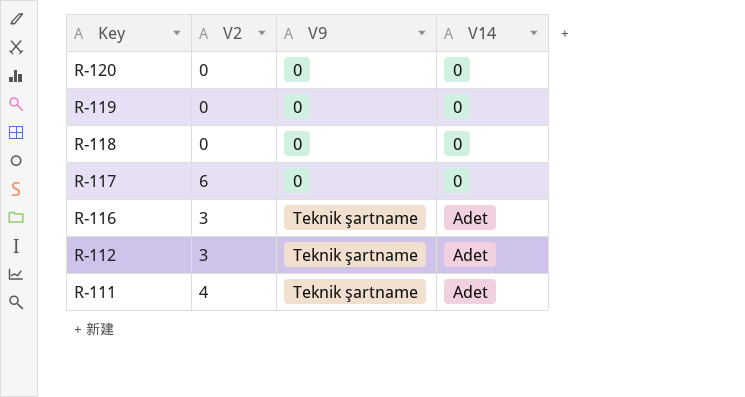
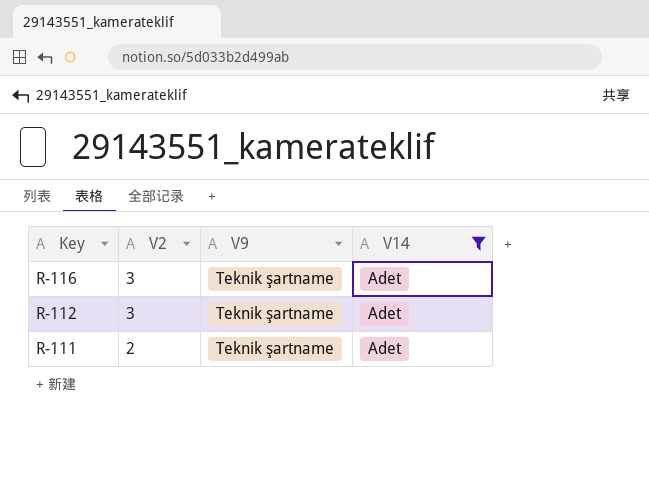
filter: none -> V14 = Adet
R-111 | V2: 4 -> 2

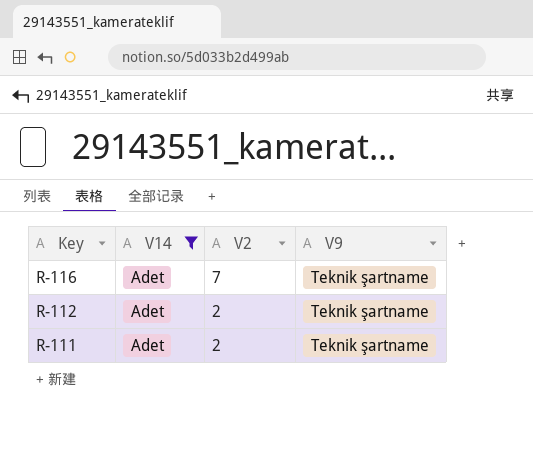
column V14 | position: 4 -> 2
R-116 | V2: 3 -> 7
R-112 | V2: 3 -> 2

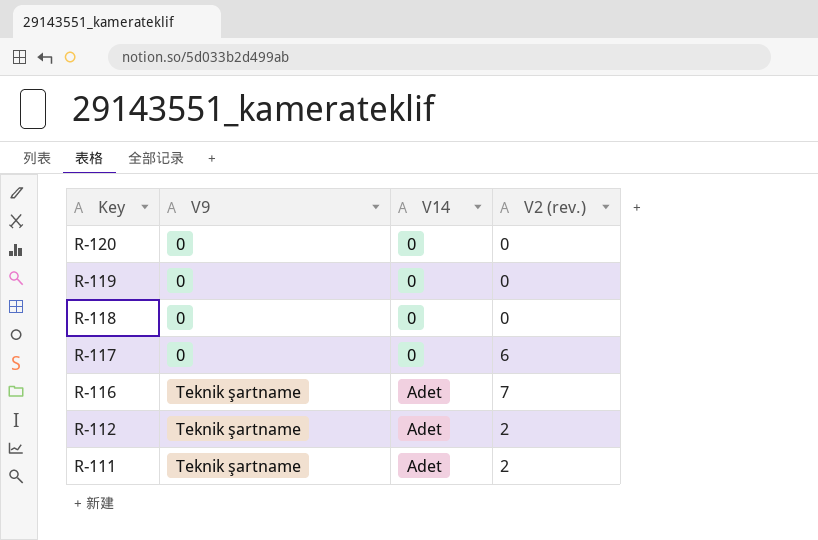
filter: V14 = Adet -> none
column V9 | position: 4 -> 2
column name: V2 -> V2 (rev.)

